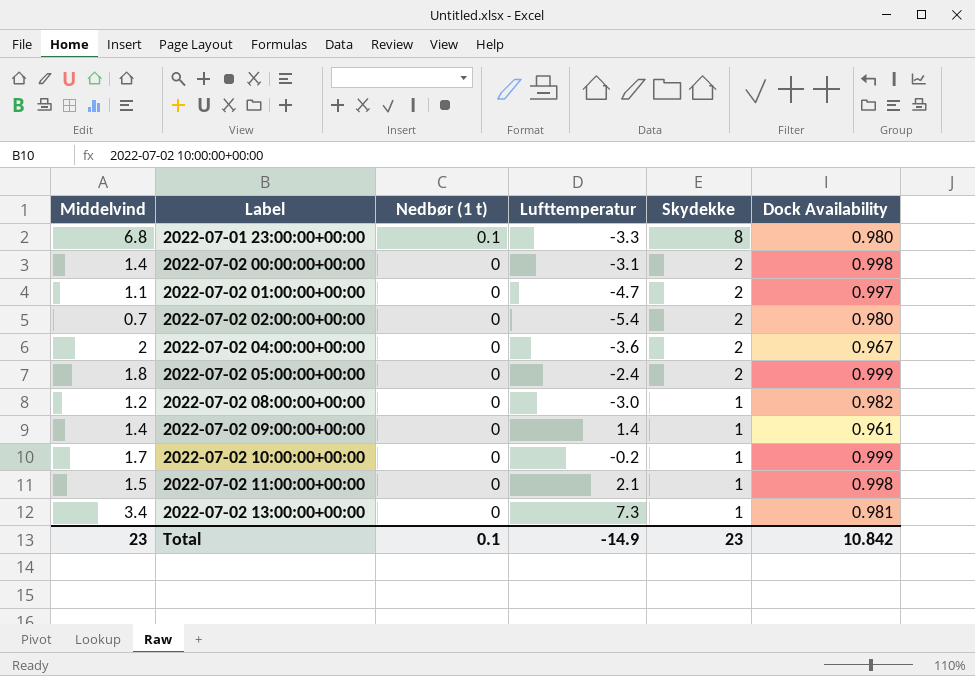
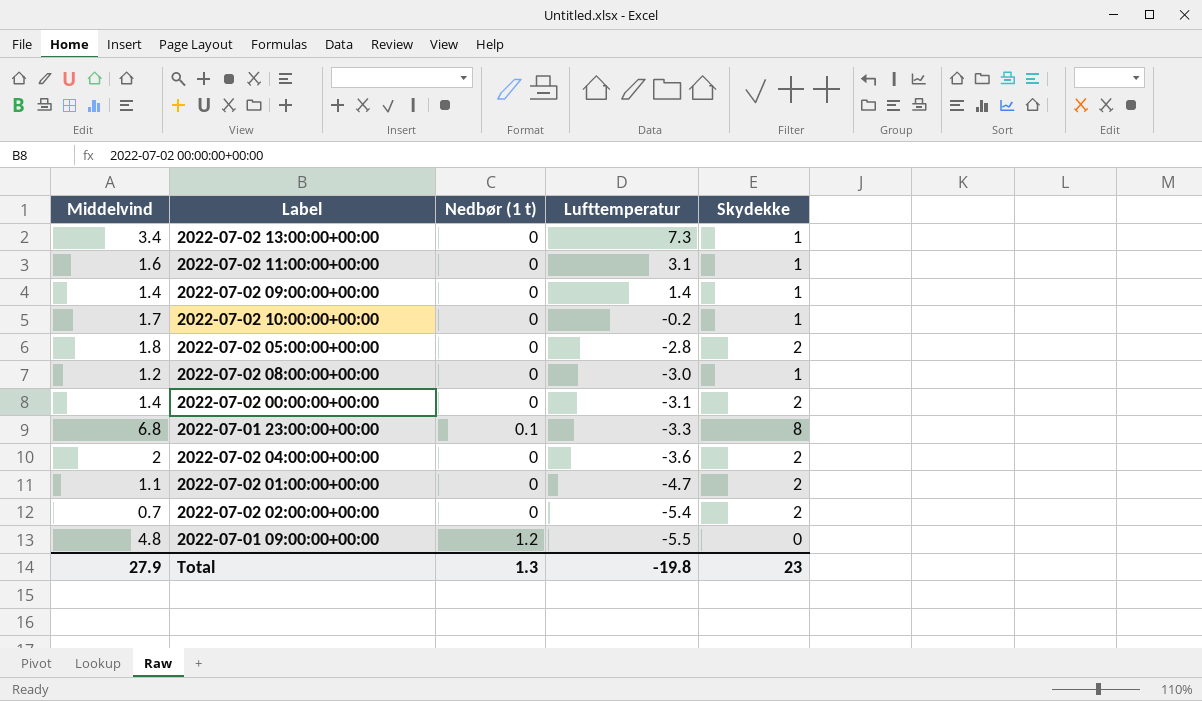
row order: Label ascending -> Lufttemperatur descending
column Dock Availability | position: 6 -> none
2022-07-02 11:00:00+00:00 | Middelvind: 1.5 -> 1.6
2022-07-02 11:00:00+00:00 | Lufttemperatur: 2.1 -> 3.1
2022-07-02 05:00:00+00:00 | Lufttemperatur: -2.4 -> -2.8
row 2022-07-01 09:00:00+00:00: none -> 4.8 | 1.2 | -5.5 | 0
Total | Middelvind: 23 -> 27.9
Total | Nedbør (1 t): 0.1 -> 1.3
Total | Lufttemperatur: -14.9 -> -19.8

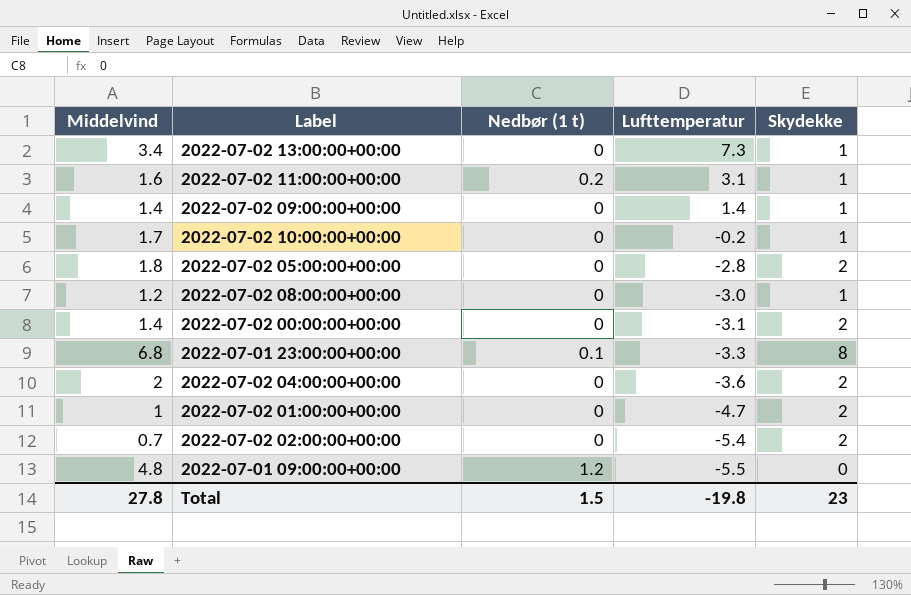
2022-07-02 11:00:00+00:00 | Nedbør (1 t): 0 -> 0.2
2022-07-02 01:00:00+00:00 | Middelvind: 1.1 -> 1
Total | Middelvind: 27.9 -> 27.8
Total | Nedbør (1 t): 1.3 -> 1.5

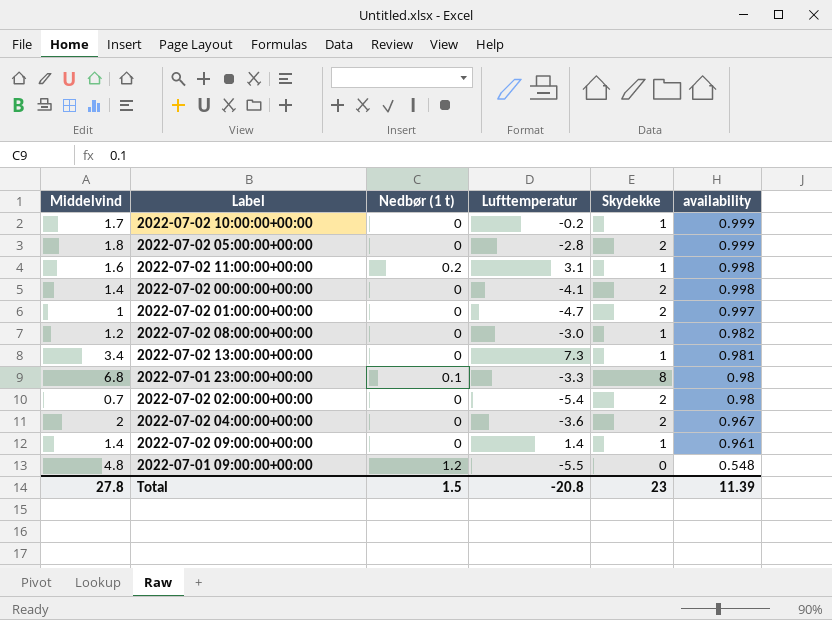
row order: Lufttemperatur descending -> availability descending
column availability | position: none -> 6
2022-07-02 00:00:00+00:00 | Lufttemperatur: -3.1 -> -4.1
Total | Lufttemperatur: -19.8 -> -20.8

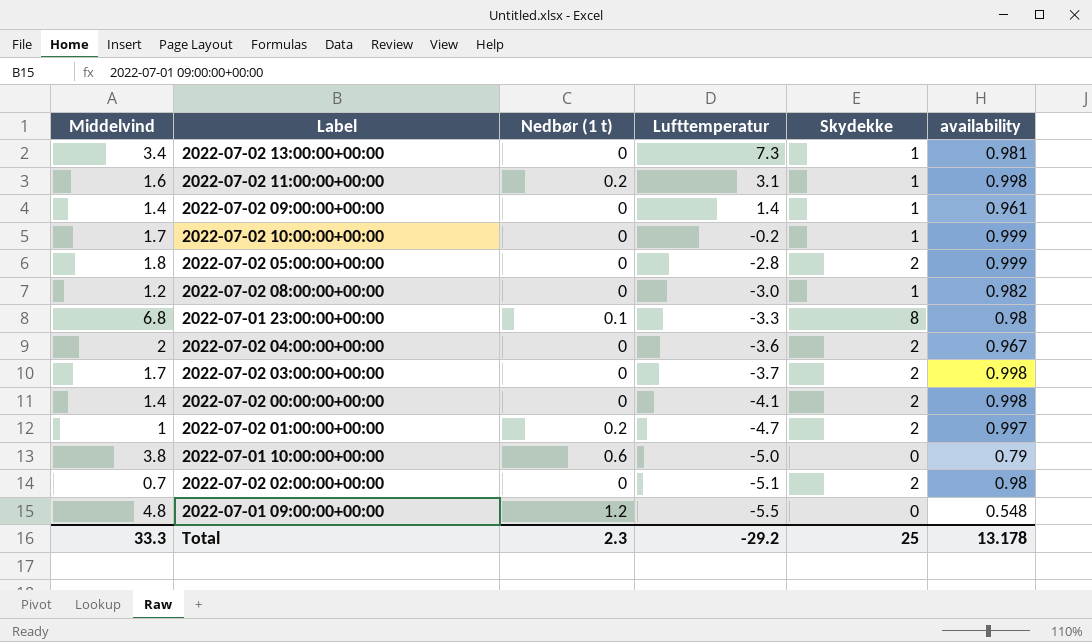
row order: availability descending -> Lufttemperatur descending
row 2022-07-02 03:00:00+00:00: none -> 1.7 | 0 | -3.7 | 2 | 0.998
2022-07-02 01:00:00+00:00 | Nedbør (1 t): 0 -> 0.2
row 2022-07-01 10:00:00+00:00: none -> 3.8 | 0.6 | -5.0 | 0 | 0.79
2022-07-02 02:00:00+00:00 | Lufttemperatur: -5.4 -> -5.1
Total | Middelvind: 27.8 -> 33.3
Total | Nedbør (1 t): 1.5 -> 2.3
Total | Lufttemperatur: -20.8 -> -29.2
Total | Skydekke: 23 -> 25
Total | availability: 11.39 -> 13.178

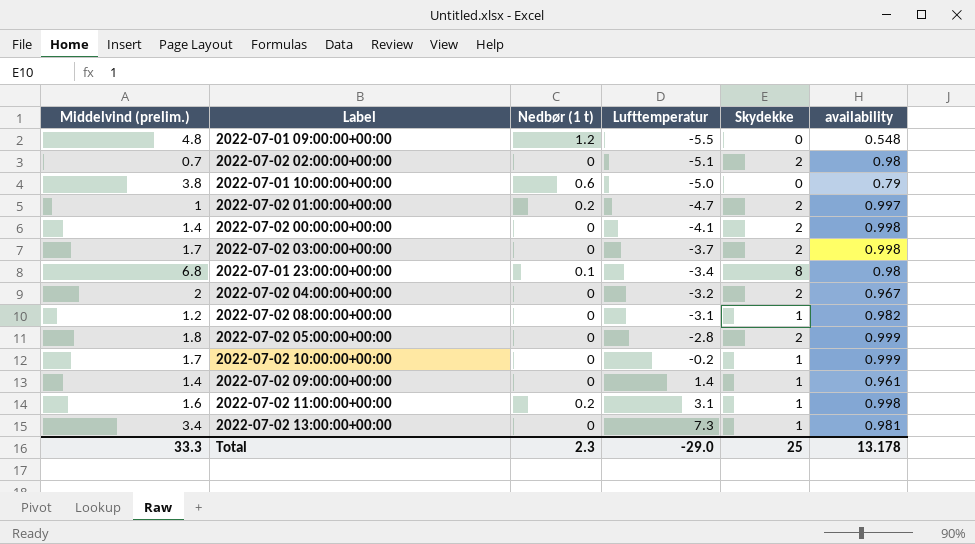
row order: Lufttemperatur descending -> Lufttemperatur ascending
column name: Middelvind -> Middelvind (prelim.)
2022-07-01 23:00:00+00:00 | Lufttemperatur: -3.3 -> -3.4
2022-07-02 04:00:00+00:00 | Lufttemperatur: -3.6 -> -3.2
2022-07-02 08:00:00+00:00 | Lufttemperatur: -3.0 -> -3.1
Total | Lufttemperatur: -29.2 -> -29.0

